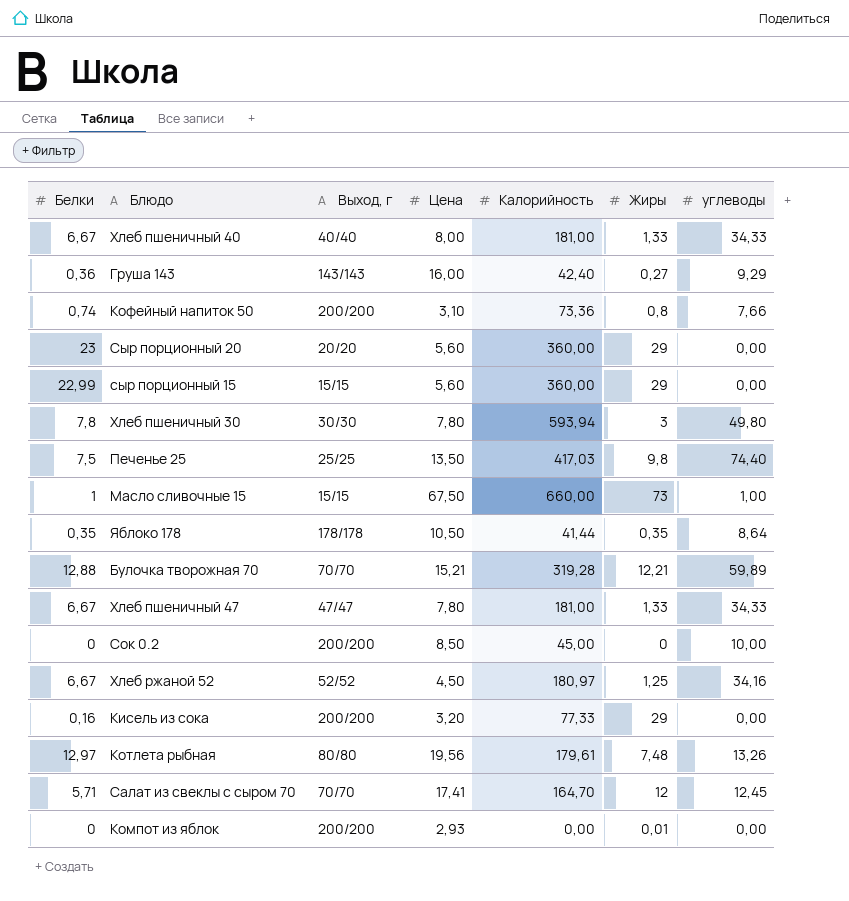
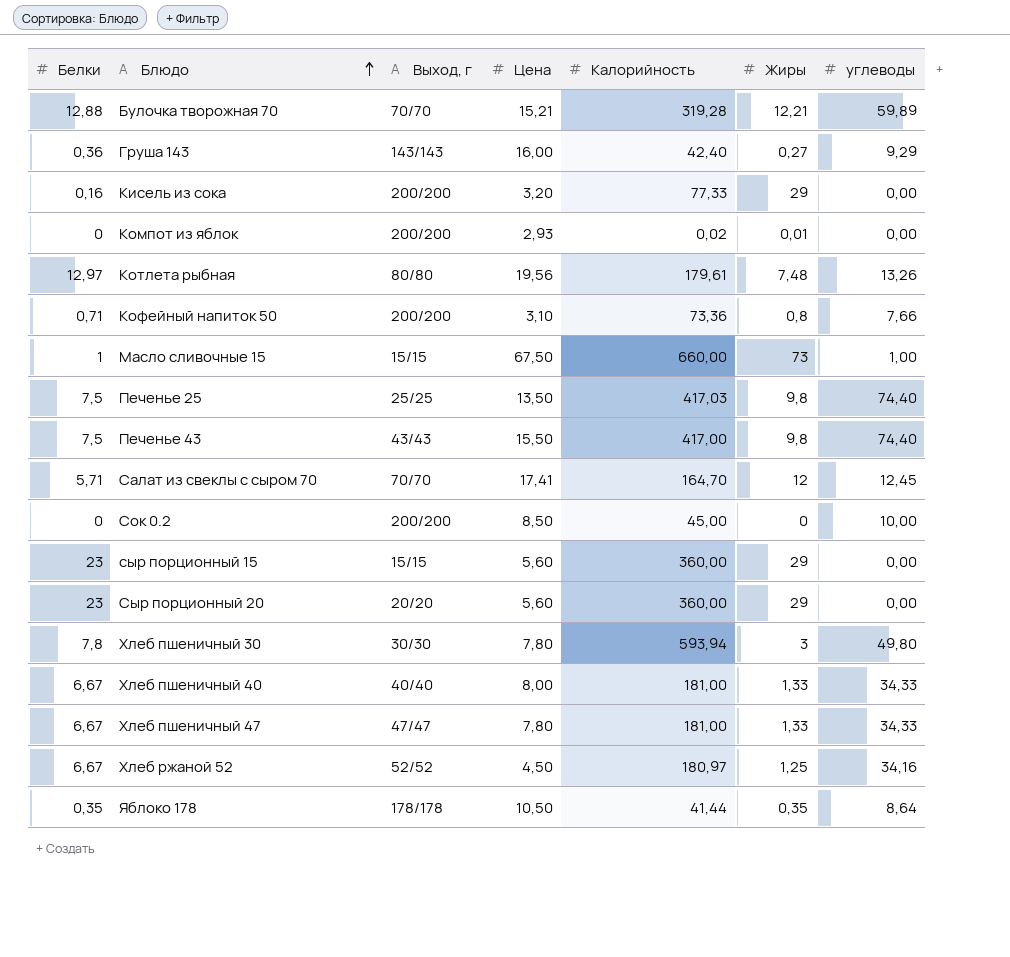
row order: none -> Блюдо ascending
Компот из яблок | Калорийность: 0,00 -> 0,02
Кофейный напиток 50 | Белки: 0,74 -> 0,71
row Печенье 43: none -> 7,5 | 43/43 | 15,50 | 417,00 | 9,8 | 74,40
сыр порционный 15 | Белки: 22,99 -> 23

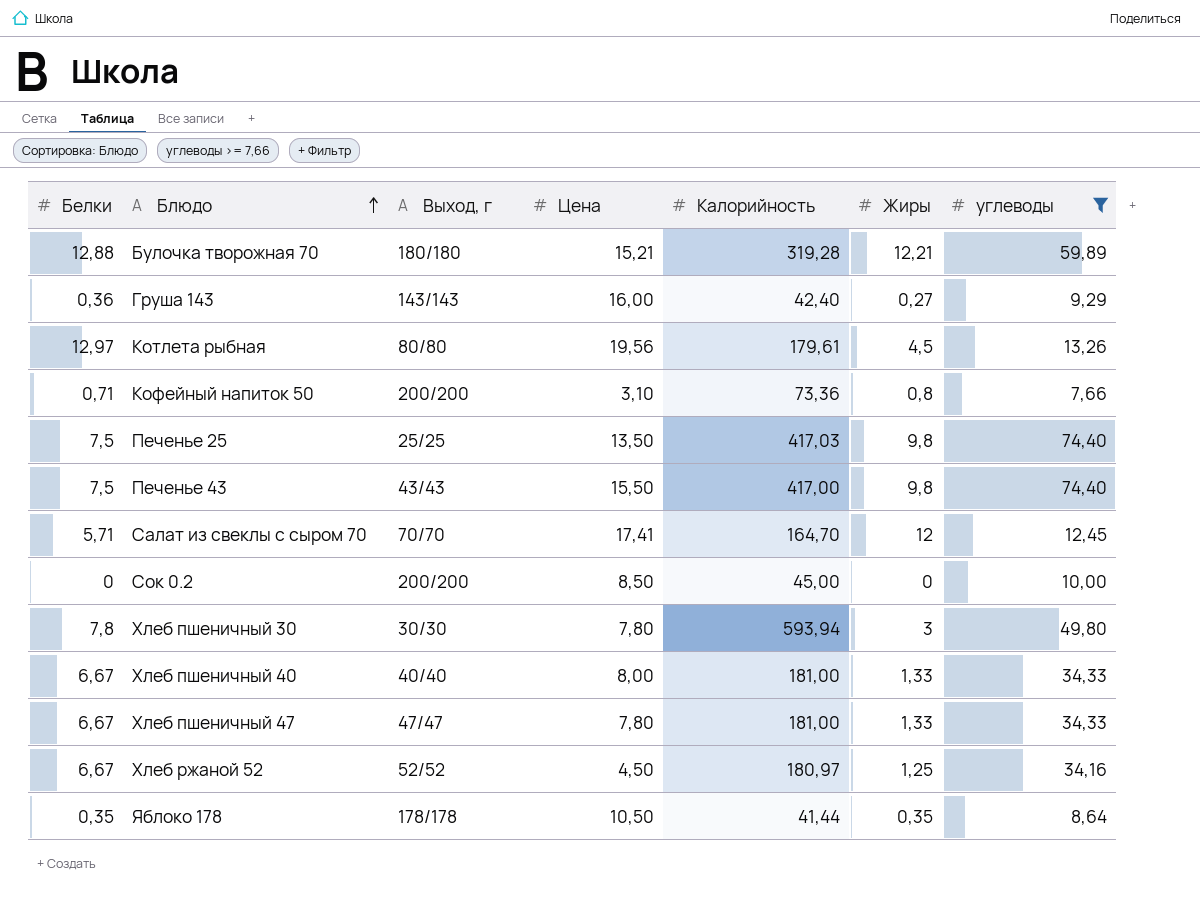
filter: none -> углеводы >= 7,66
Булочка творожная 70 | Выход, г: 70/70 -> 180/180
Котлета рыбная | Жиры: 7,48 -> 4,5

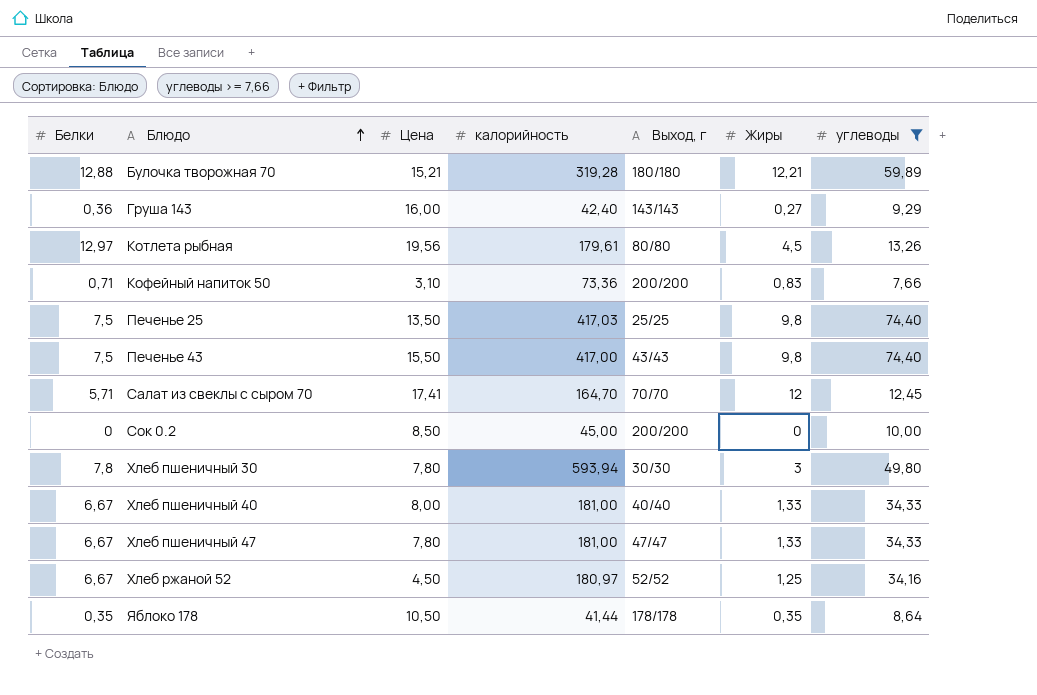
column name: Калорийность -> калорийность
column Выход, г | position: 3 -> 5
Кофейный напиток 50 | Жиры: 0,8 -> 0,83

